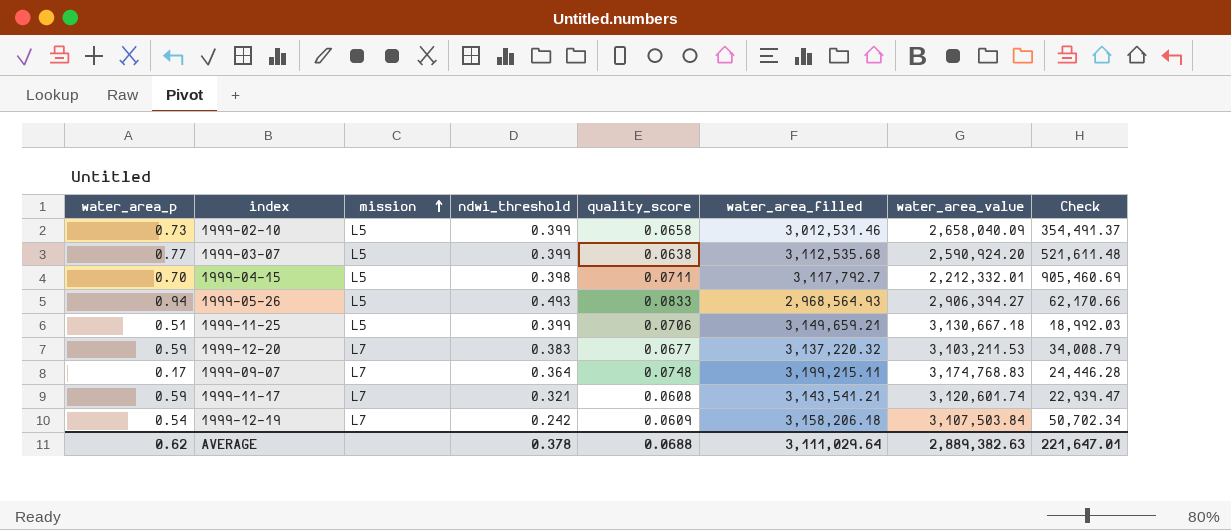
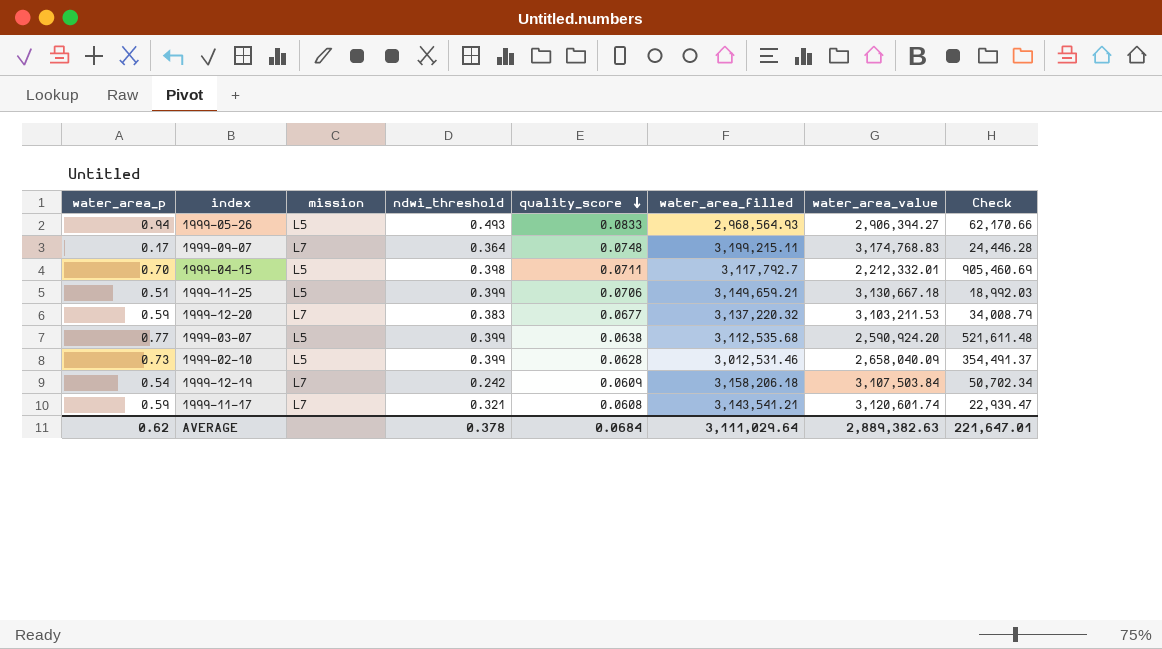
row order: mission ascending -> quality_score descending
1999-02-10 | quality_score: 0.0658 -> 0.0628
AVERAGE | quality_score: 0.0688 -> 0.0684

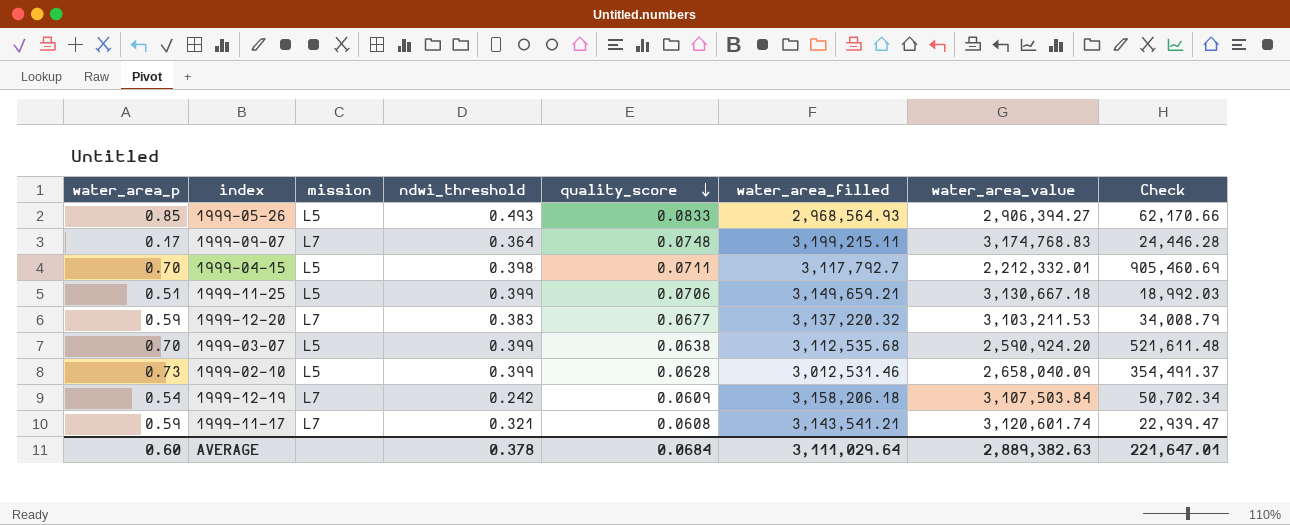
1999-05-26 | water_area_p: 0.94 -> 0.85
1999-03-07 | water_area_p: 0.77 -> 0.70
AVERAGE | water_area_p: 0.62 -> 0.60

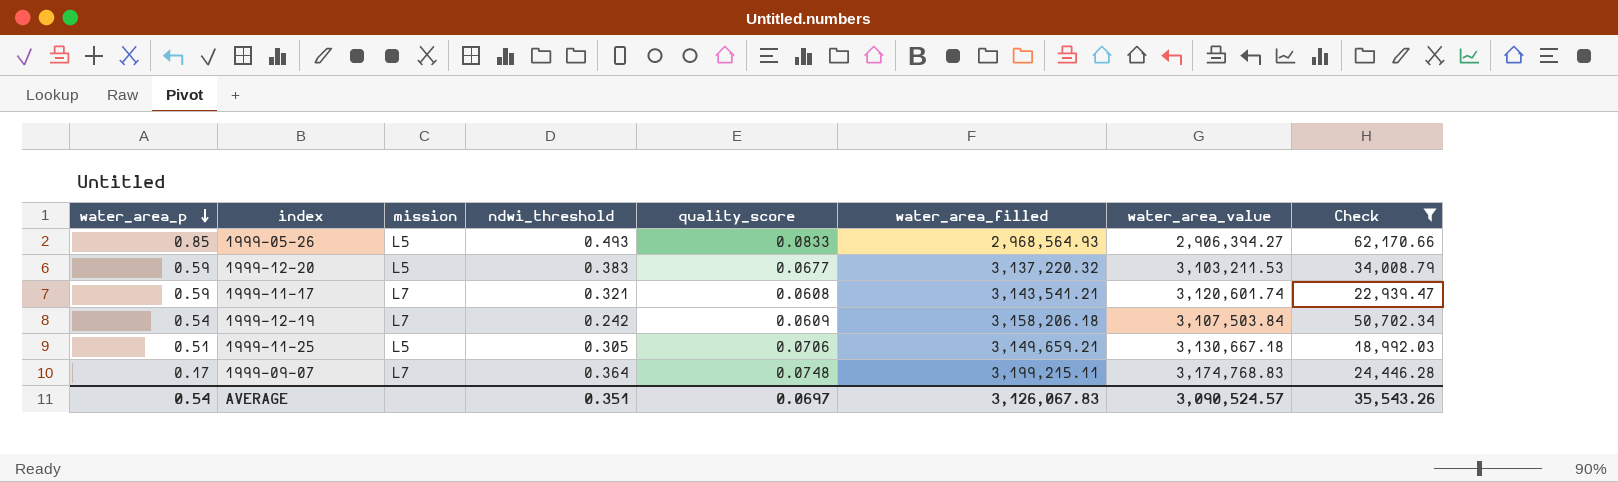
filter: none -> Check <= 62,170.66
row order: quality_score descending -> water_area_p descending
1999-12-20 | mission: L7 -> L5
1999-11-25 | ndwi_threshold: 0.399 -> 0.305
AVERAGE | water_area_p: 0.60 -> 0.54
AVERAGE | ndwi_threshold: 0.378 -> 0.351
AVERAGE | quality_score: 0.0684 -> 0.0697
AVERAGE | water_area_filled: 3,111,029.64 -> 3,126,067.83
AVERAGE | water_area_value: 2,889,382.63 -> 3,090,524.57
AVERAGE | Check: 221,647.01 -> 35,543.26

